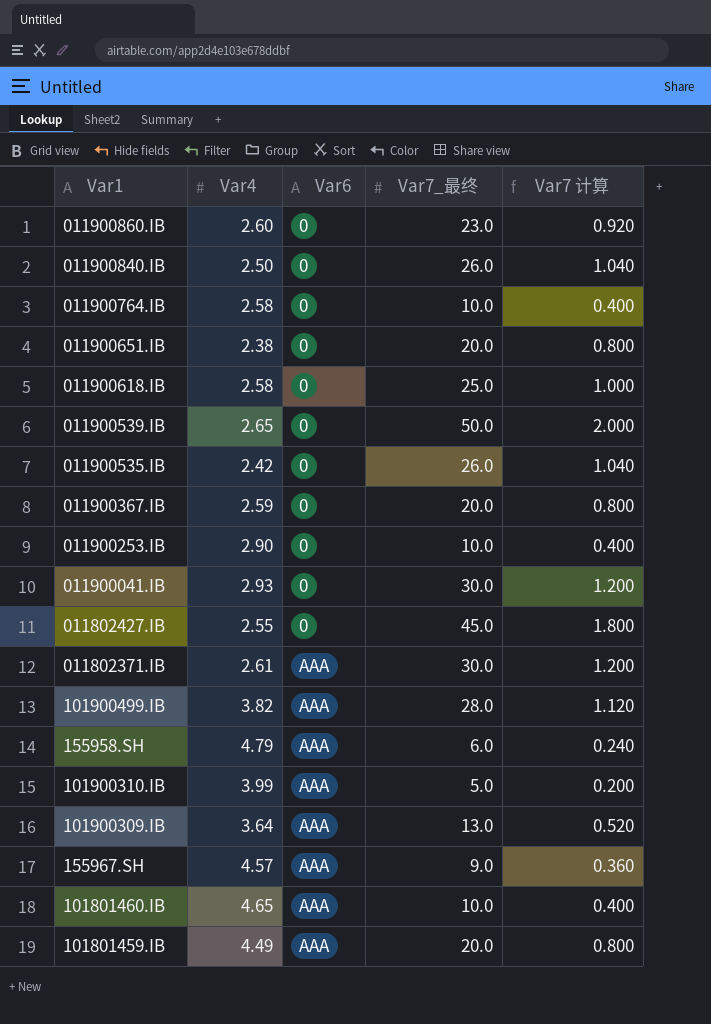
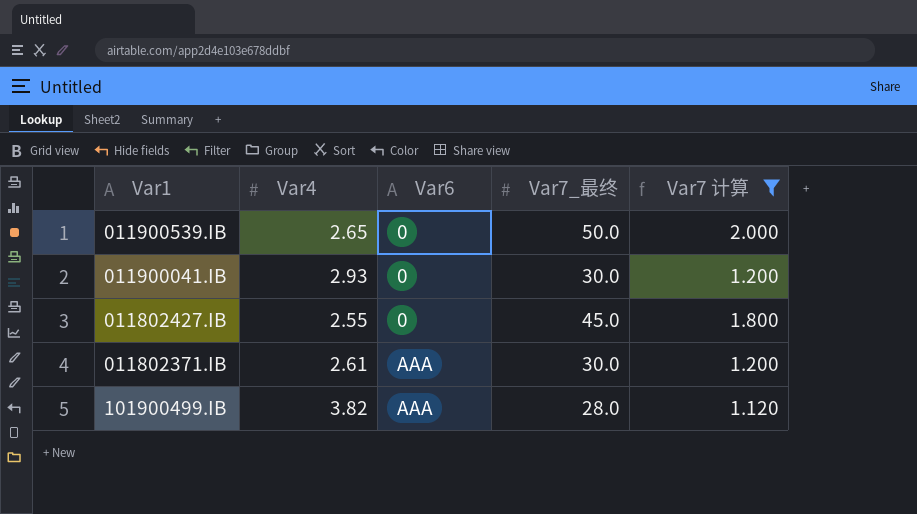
filter: none -> Var7 计算 >= 1.120

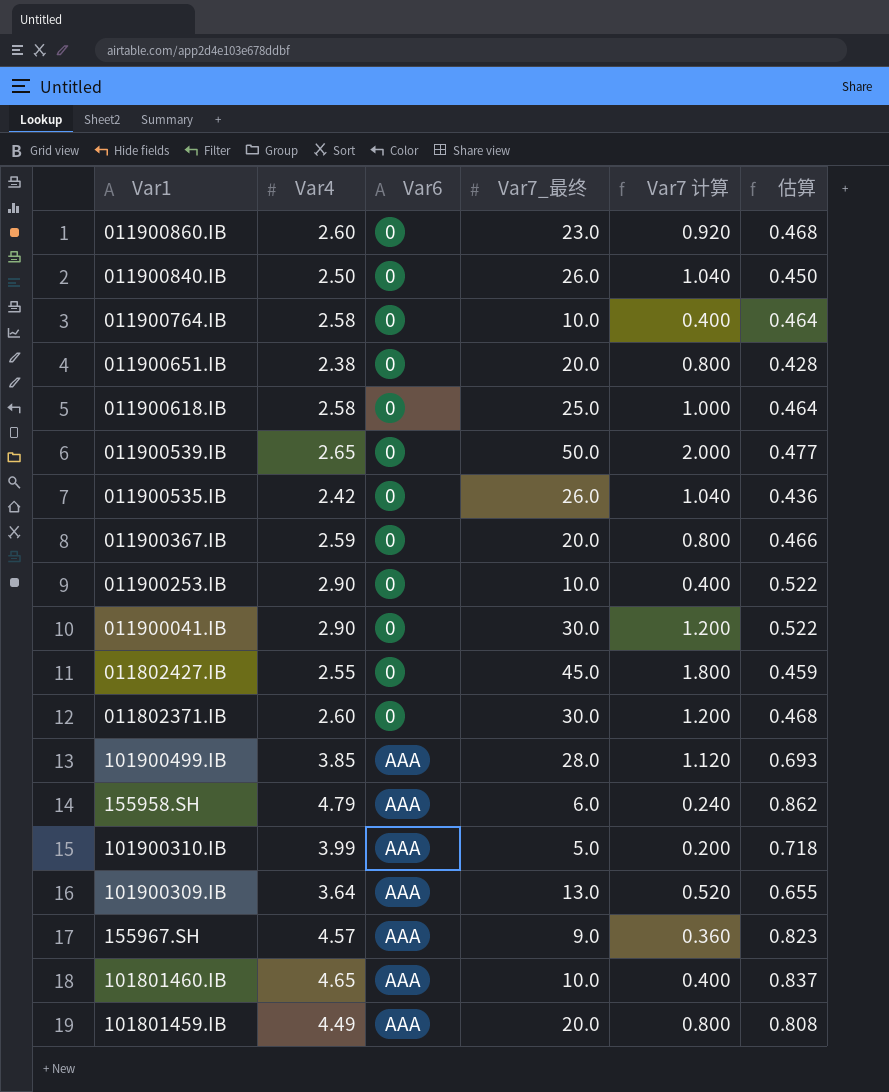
filter: Var7 计算 >= 1.120 -> none
column 估算 | formula: none -> [Var4] * 0.18
011900041.IB | Var4: 2.93 -> 2.90
011802371.IB | Var4: 2.61 -> 2.60
011802371.IB | Var6: AAA -> 0
101900499.IB | Var4: 3.82 -> 3.85

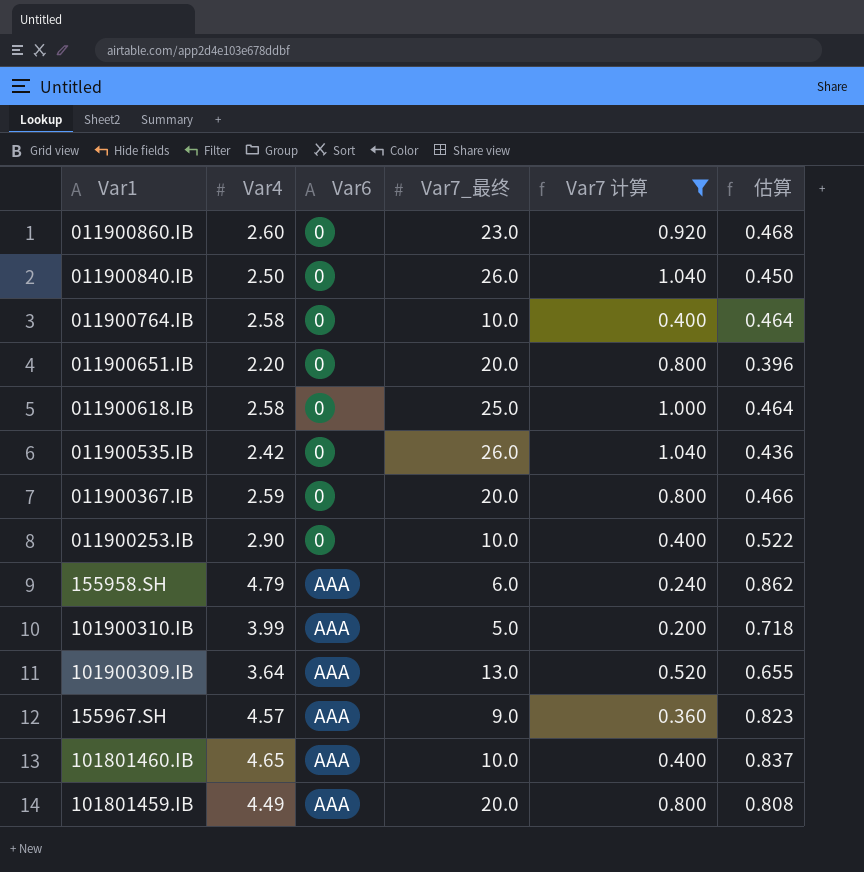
filter: none -> Var7 计算 <= 1.040
011900651.IB | Var4: 2.38 -> 2.20
011900651.IB | 估算: 0.428 -> 0.396

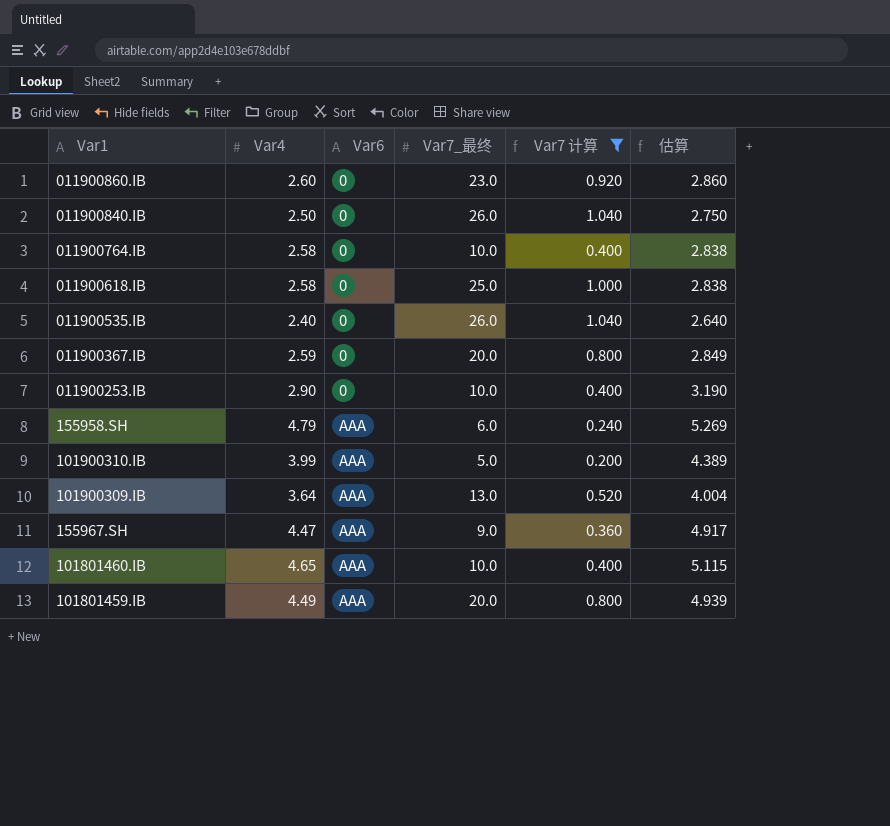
column 估算 | formula: [Var4] * 0.18 -> [Var4] * 1.1
row 011900651.IB: 2.20 | 0 | 20.0 | 0.800 | 0.396 -> none
011900535.IB | Var4: 2.42 -> 2.40
155967.SH | Var4: 4.57 -> 4.47

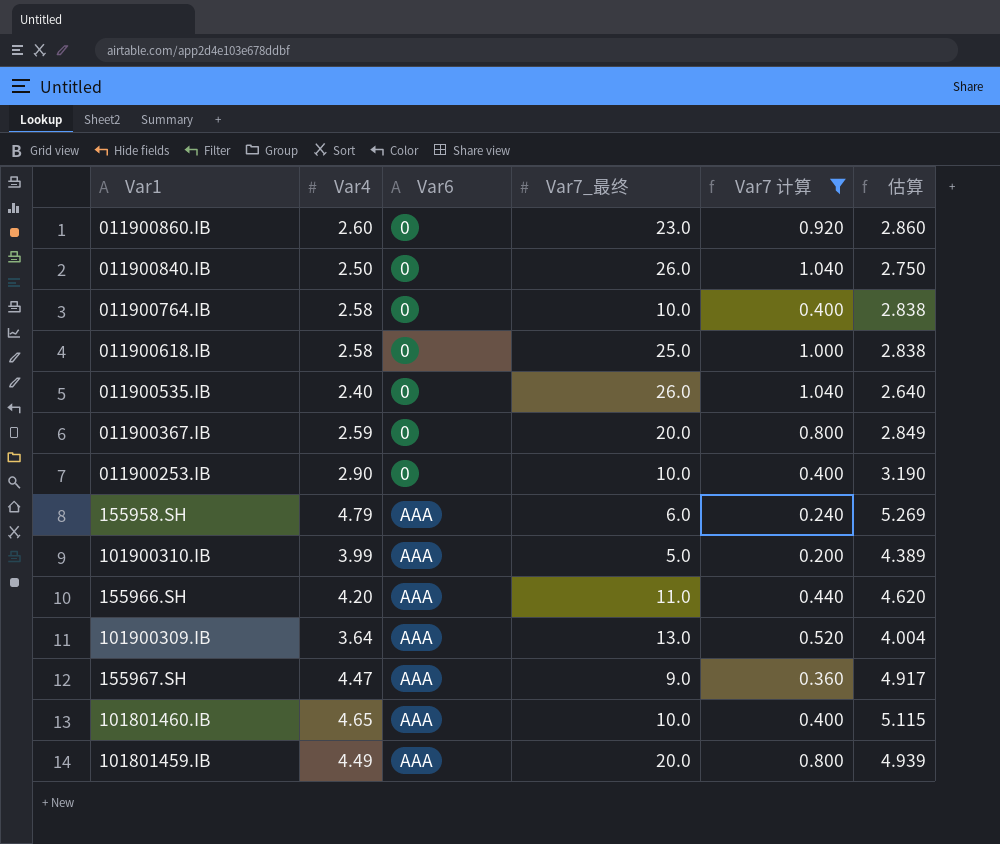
row 155966.SH: none -> 4.20 | AAA | 11.0 | 0.440 | 4.620

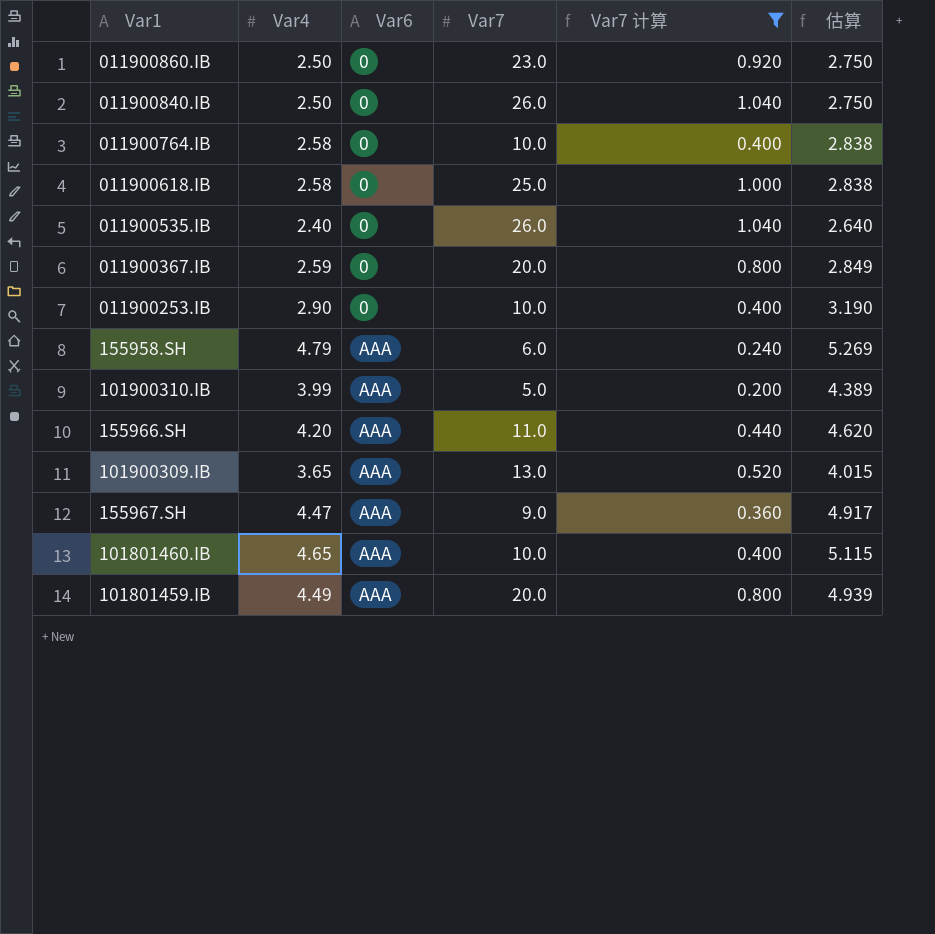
column name: Var7_最终 -> Var7
011900860.IB | Var4: 2.60 -> 2.50
011900860.IB | 估算: 2.860 -> 2.750
101900309.IB | Var4: 3.64 -> 3.65
101900309.IB | 估算: 4.004 -> 4.015

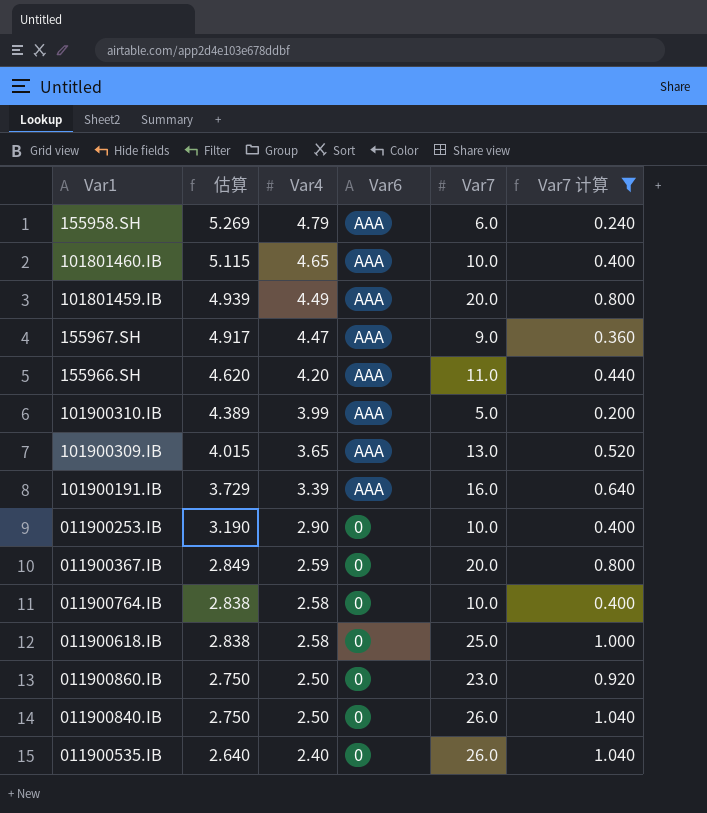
row order: Var6 ascending -> 估算 descending
column 估算 | position: 6 -> 2
row 101900191.IB: none -> 3.729 | 3.39 | AAA | 16.0 | 0.640

